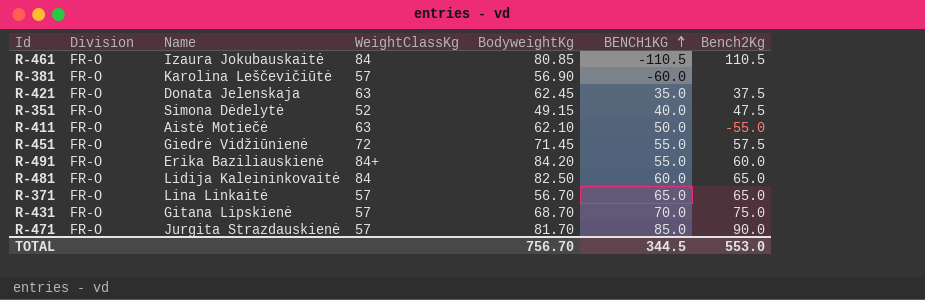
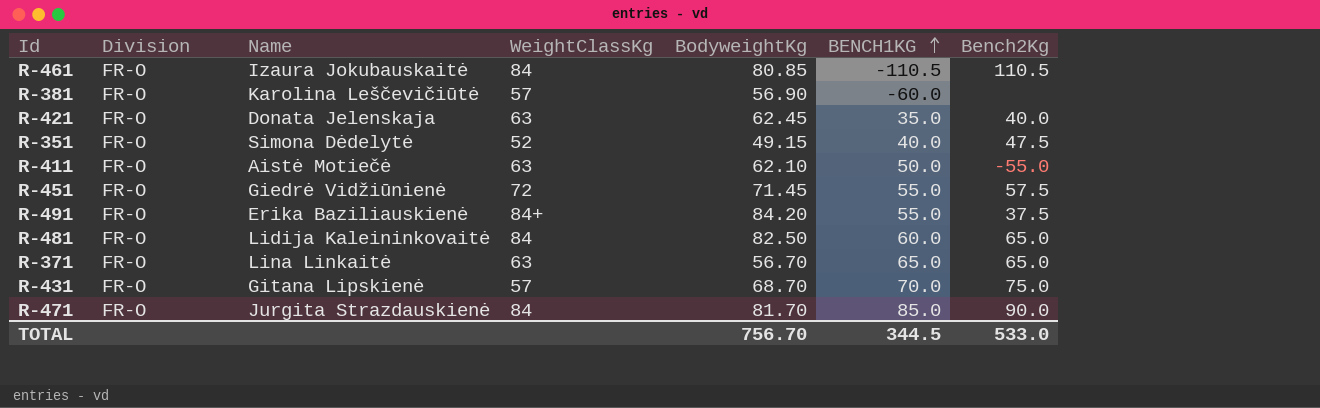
R-421 | Bench2Kg: 37.5 -> 40.0
R-491 | Bench2Kg: 60.0 -> 37.5
R-371 | WeightClassKg: 57 -> 63
R-471 | WeightClassKg: 57 -> 84
TOTAL | Bench2Kg: 553.0 -> 533.0

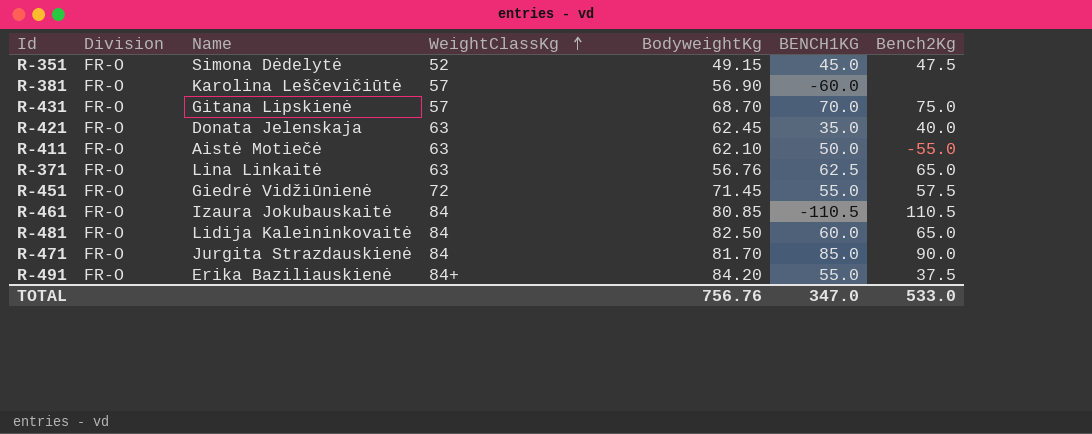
row order: BENCH1KG ascending -> WeightClassKg ascending
R-351 | BENCH1KG: 40.0 -> 45.0
R-371 | BodyweightKg: 56.70 -> 56.76
R-371 | BENCH1KG: 65.0 -> 62.5
TOTAL | BodyweightKg: 756.70 -> 756.76
TOTAL | BENCH1KG: 344.5 -> 347.0

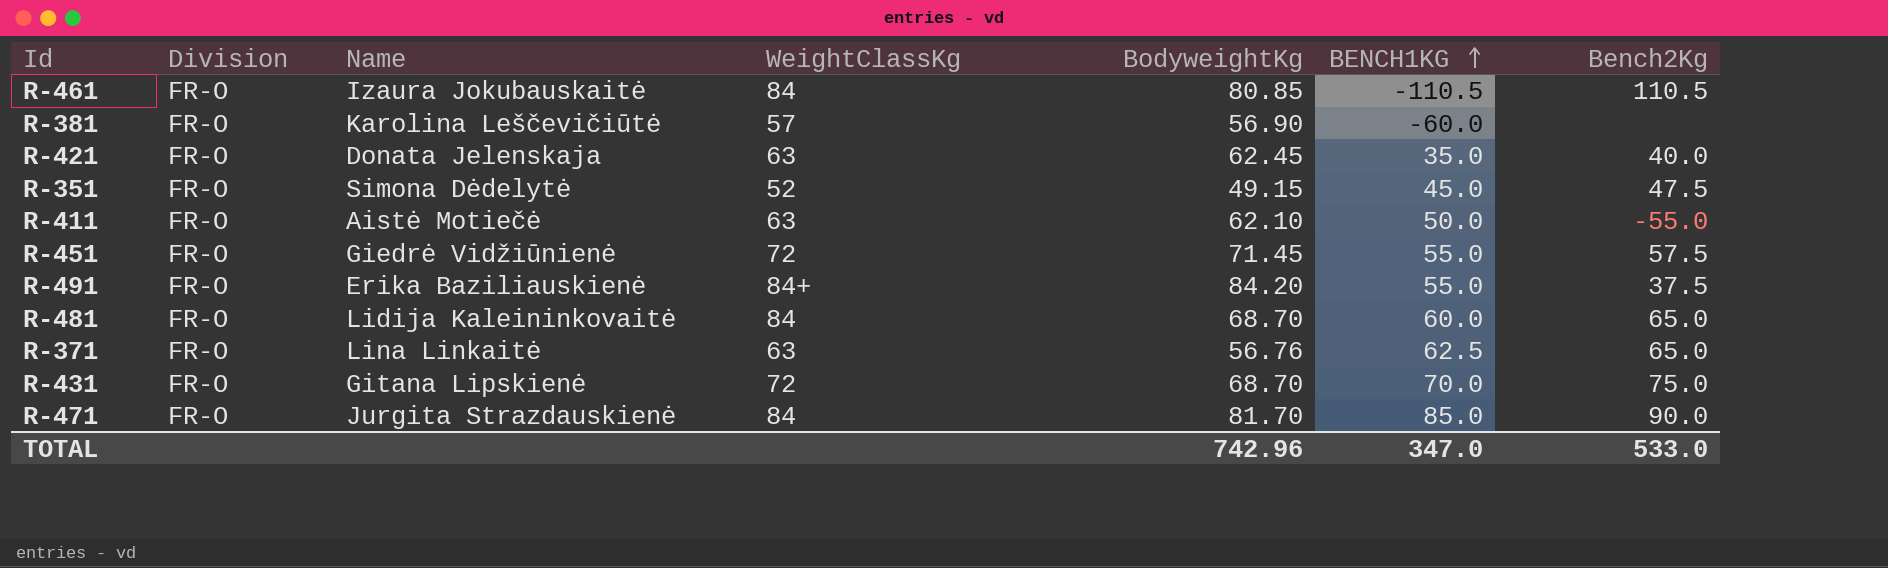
row order: WeightClassKg ascending -> BENCH1KG ascending
R-481 | BodyweightKg: 82.50 -> 68.70
R-431 | WeightClassKg: 57 -> 72
TOTAL | BodyweightKg: 756.76 -> 742.96

